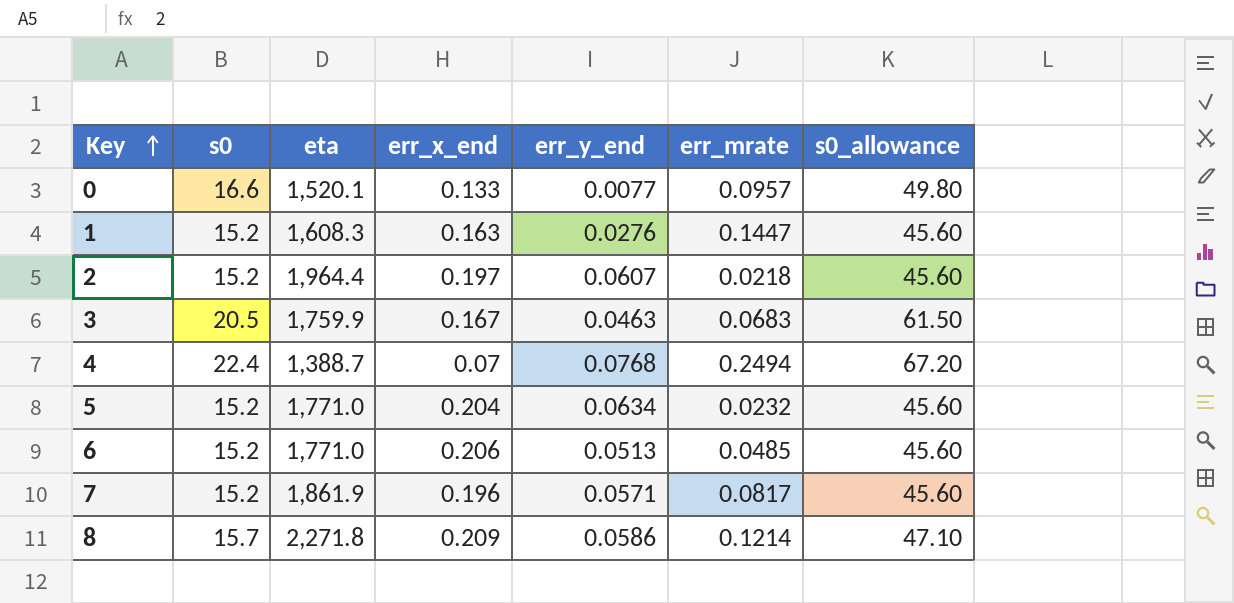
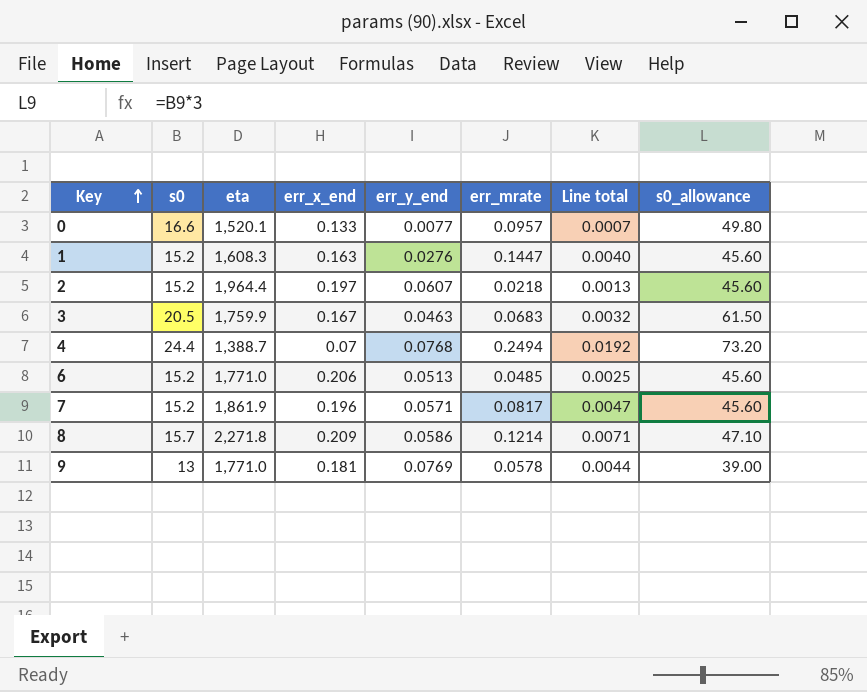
column Line total | formula: none -> [err_y_end] * [err_mrate]
row 5: 15.2 | 1,771.0 | 0.204 | 0.0634 | 0.0232 | 45.60 -> none
4 | s0: 22.4 -> 24.4
4 | s0_allowance: 67.20 -> 73.20
row 9: none -> 13 | 1,771.0 | 0.181 | 0.0769 | 0.0578 | 0.0044 | 39.00

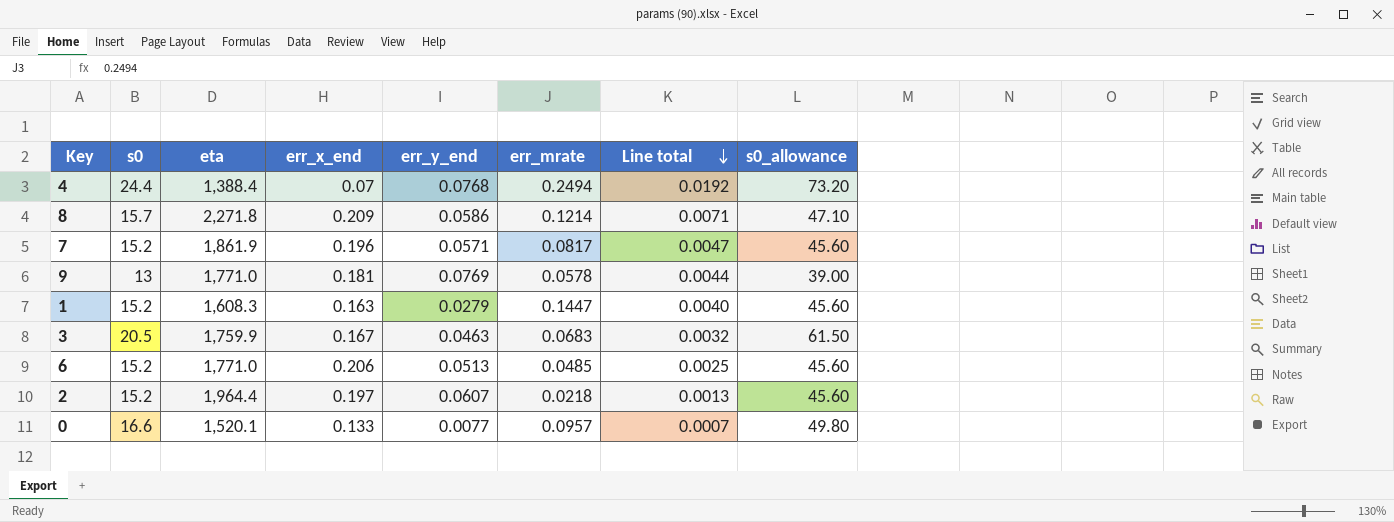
row order: Key ascending -> Line total descending
4 | eta: 1,388.7 -> 1,388.4
1 | err_y_end: 0.0276 -> 0.0279

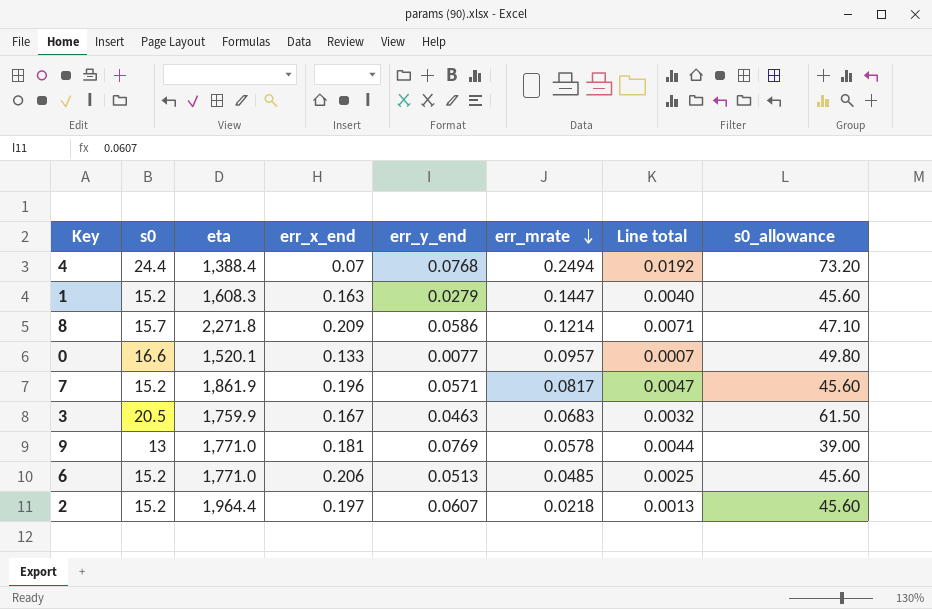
row order: Line total descending -> err_mrate descending

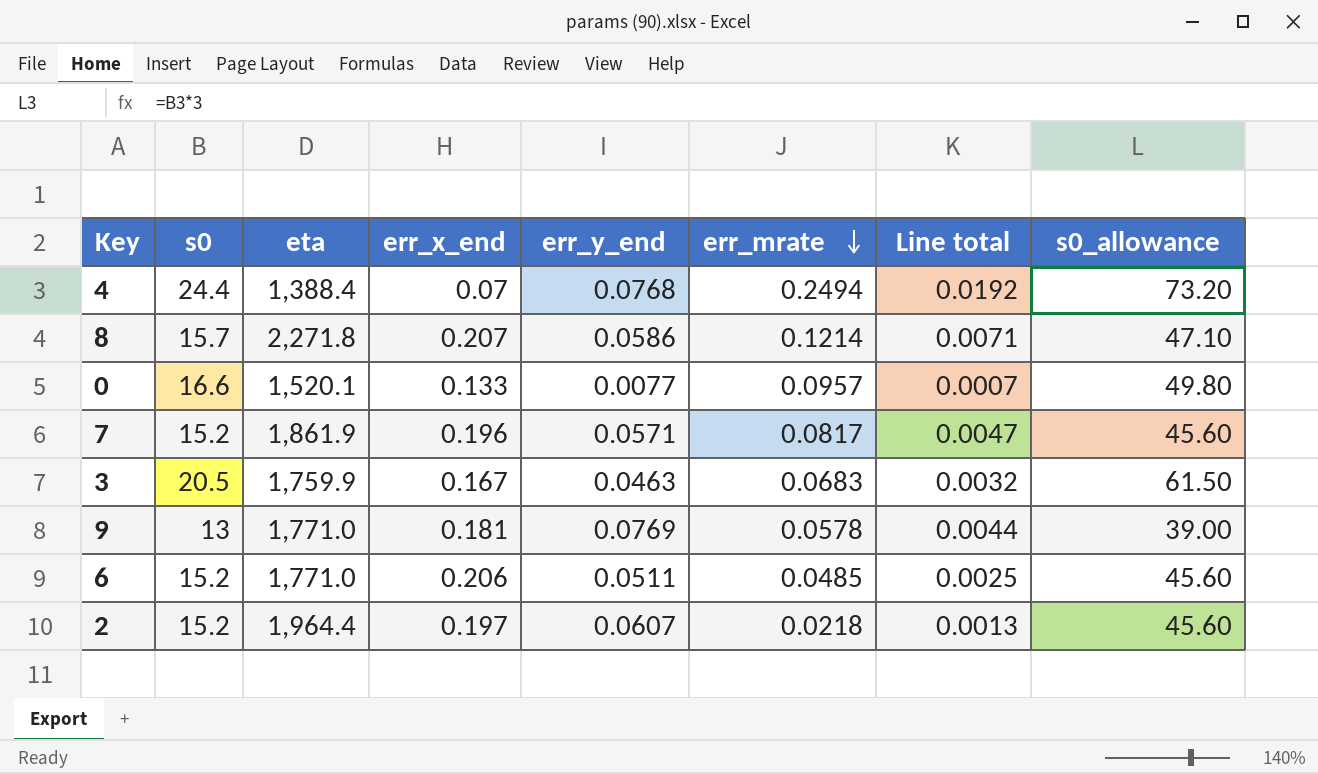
row 1: 15.2 | 1,608.3 | 0.163 | 0.0279 | 0.1447 | 0.0040 | 45.60 -> none
8 | err_x_end: 0.209 -> 0.207
6 | err_y_end: 0.0513 -> 0.0511

